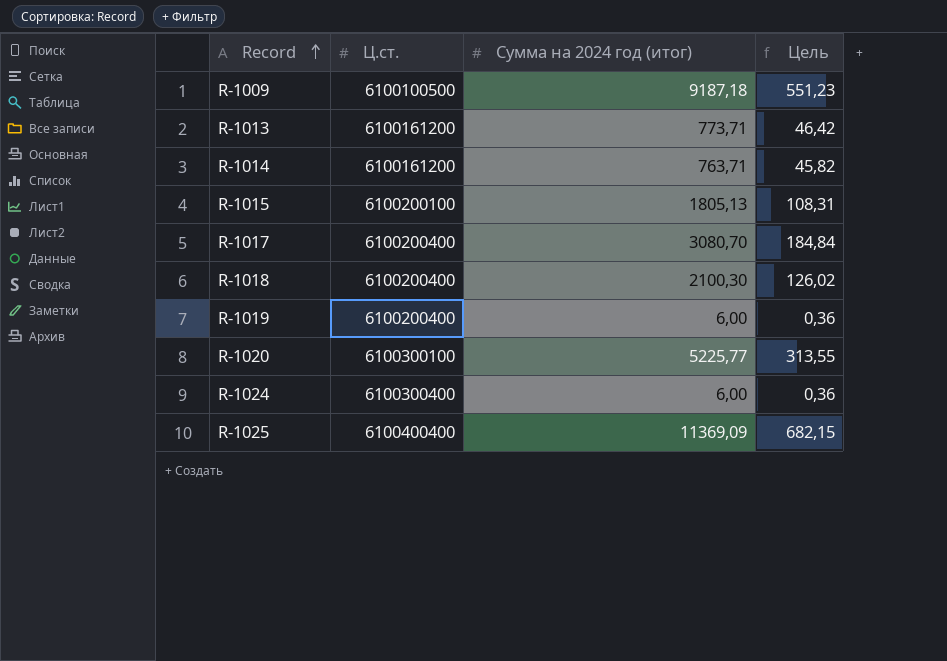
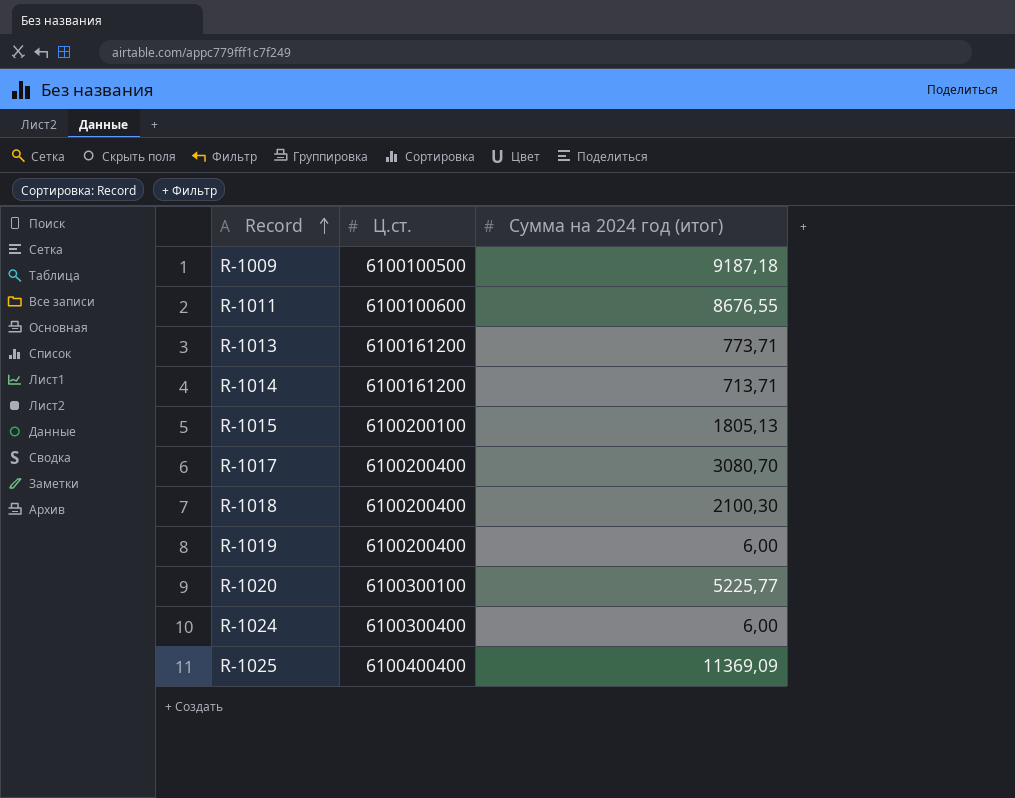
column Цель | formula: [Сумма на 2024 год (итог)] * 0,06 -> none
row R-1011: none -> 6100100600 | 8676,55
R-1014 | Сумма на 2024 год (итог): 763,71 -> 713,71

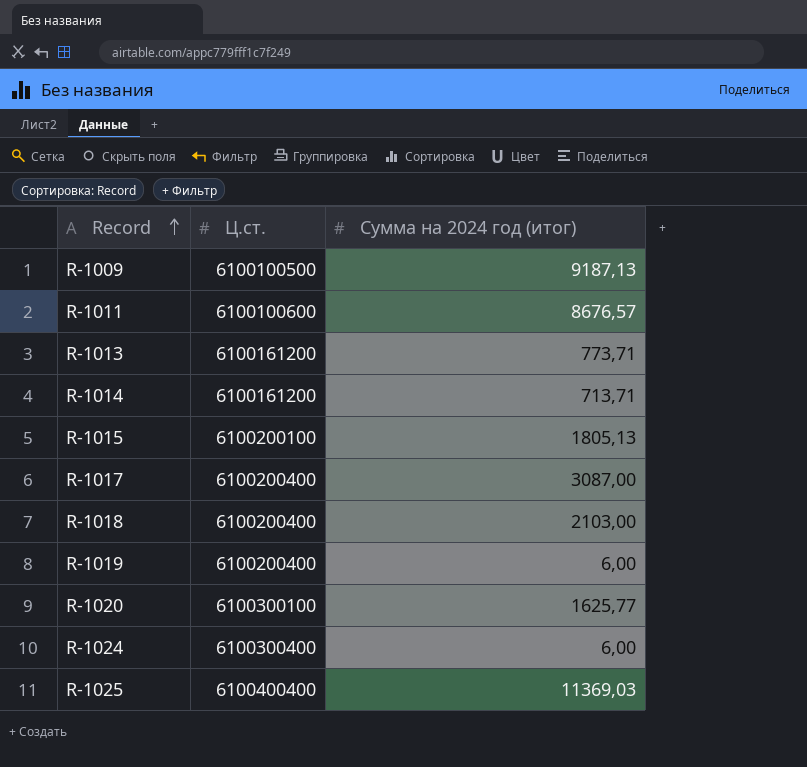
R-1009 | Сумма на 2024 год (итог): 9187,18 -> 9187,13
R-1011 | Сумма на 2024 год (итог): 8676,55 -> 8676,57
R-1017 | Сумма на 2024 год (итог): 3080,70 -> 3087,00
R-1018 | Сумма на 2024 год (итог): 2100,30 -> 2103,00
R-1020 | Сумма на 2024 год (итог): 5225,77 -> 1625,77
R-1025 | Сумма на 2024 год (итог): 11369,09 -> 11369,03

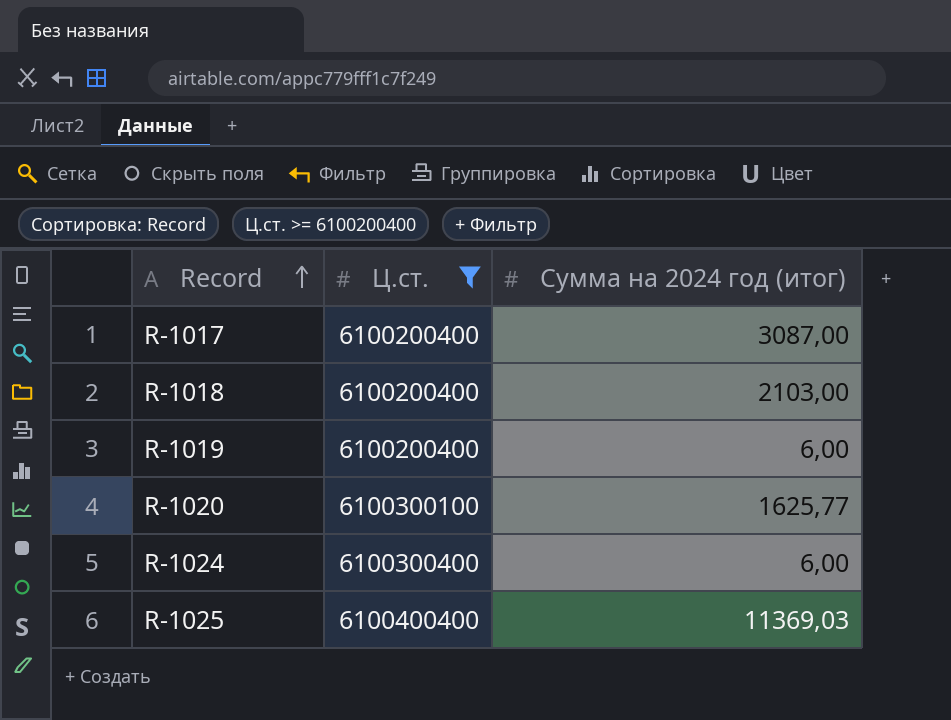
filter: none -> Ц.ст. >= 6100200400

